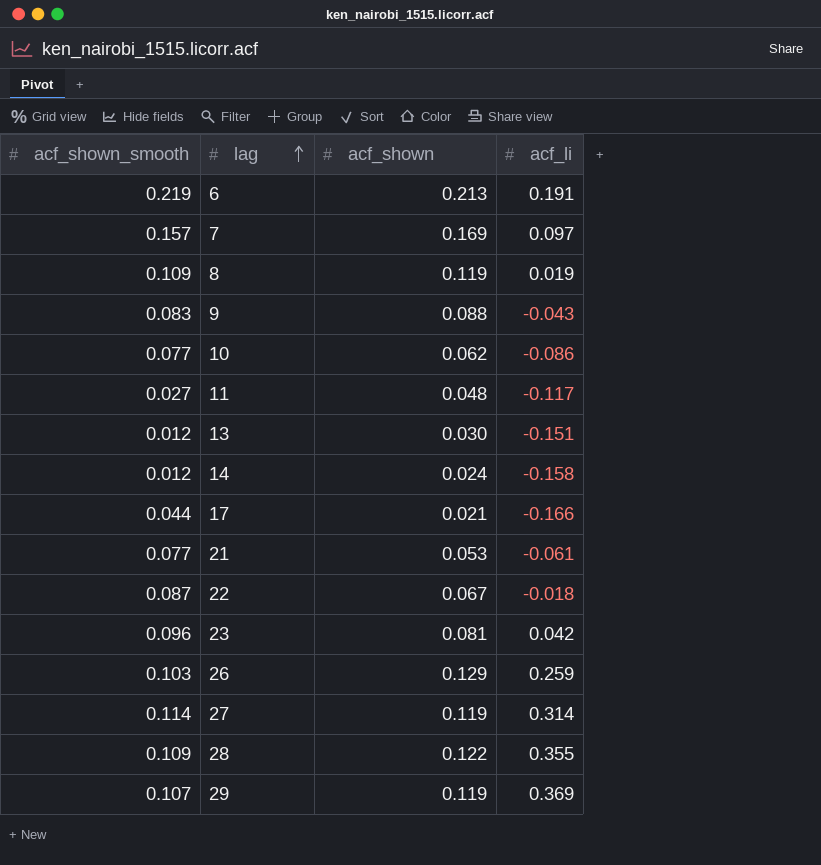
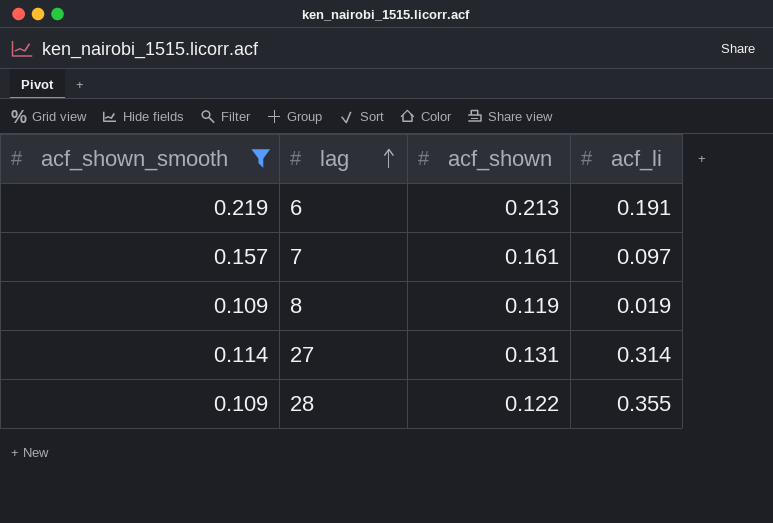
filter: none -> acf_shown_smooth >= 0.109
7 | acf_shown: 0.169 -> 0.161
27 | acf_shown: 0.119 -> 0.131

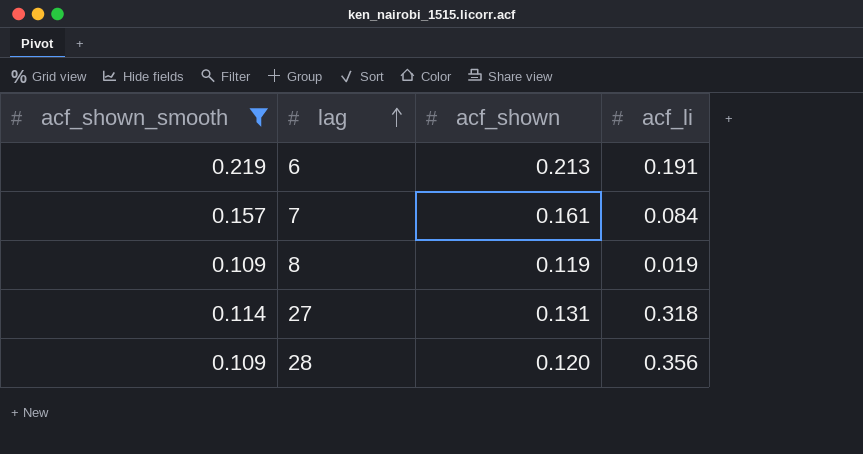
7 | acf_li: 0.097 -> 0.084
27 | acf_li: 0.314 -> 0.318
28 | acf_shown: 0.122 -> 0.120
28 | acf_li: 0.355 -> 0.356

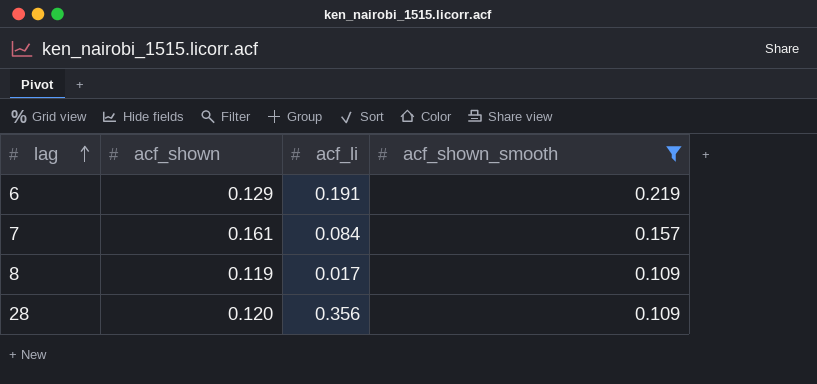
column acf_shown_smooth | position: 1 -> 4
row 27: 0.114 | 0.131 | 0.318 -> none
6 | acf_shown: 0.213 -> 0.129
8 | acf_li: 0.019 -> 0.017

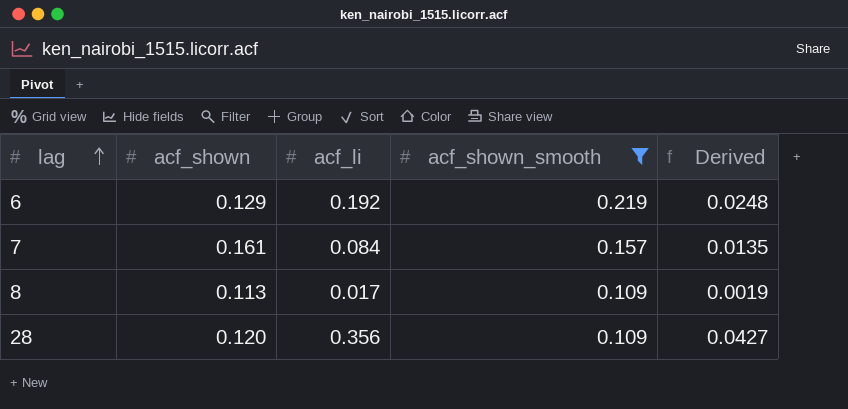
column Derived | formula: none -> [acf_shown] * [acf_li]
6 | acf_li: 0.191 -> 0.192
8 | acf_shown: 0.119 -> 0.113

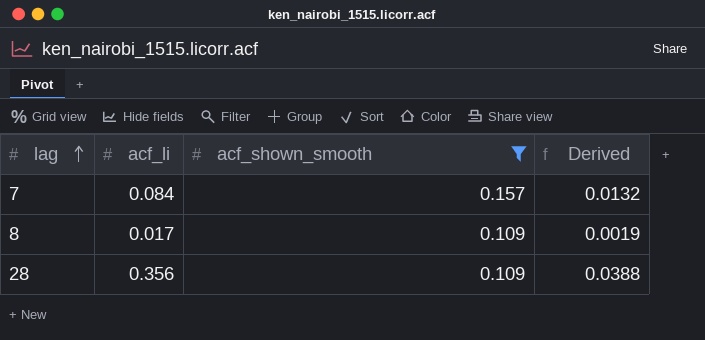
column acf_shown | position: 2 -> none
column Derived | formula: [acf_shown] * [acf_li] -> [acf_li] * [acf_shown_smooth]
row 6: 0.129 | 0.192 | 0.219 | 0.0248 -> none

